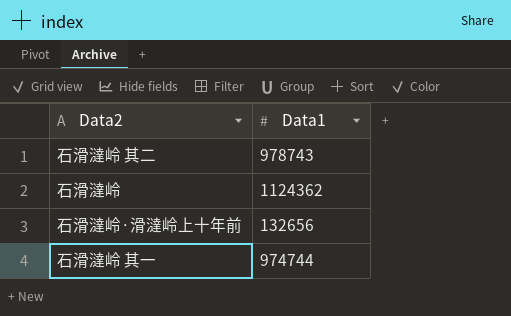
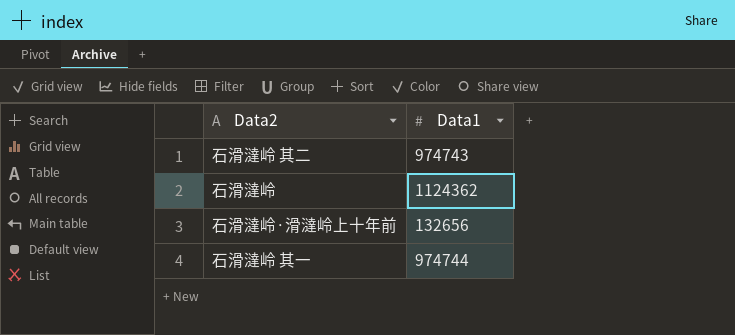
石滑澾岭 其二 | Data1: 978743 -> 974743

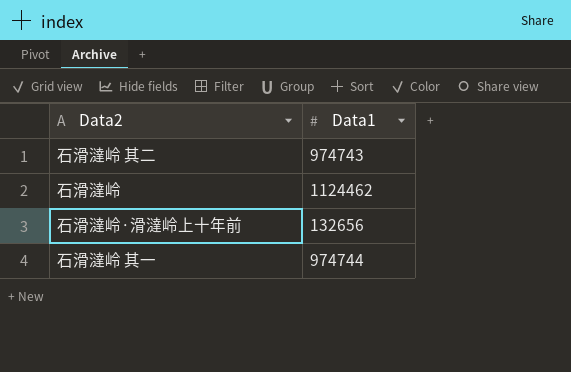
石滑澾岭 | Data1: 1124362 -> 1124462

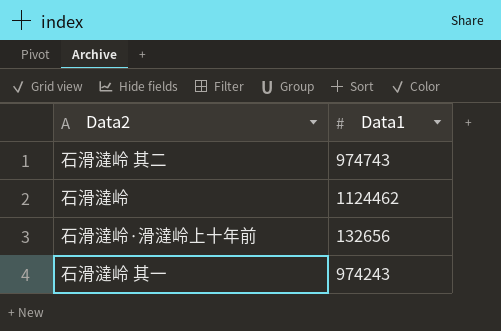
石滑澾岭 其一 | Data1: 974744 -> 974243

